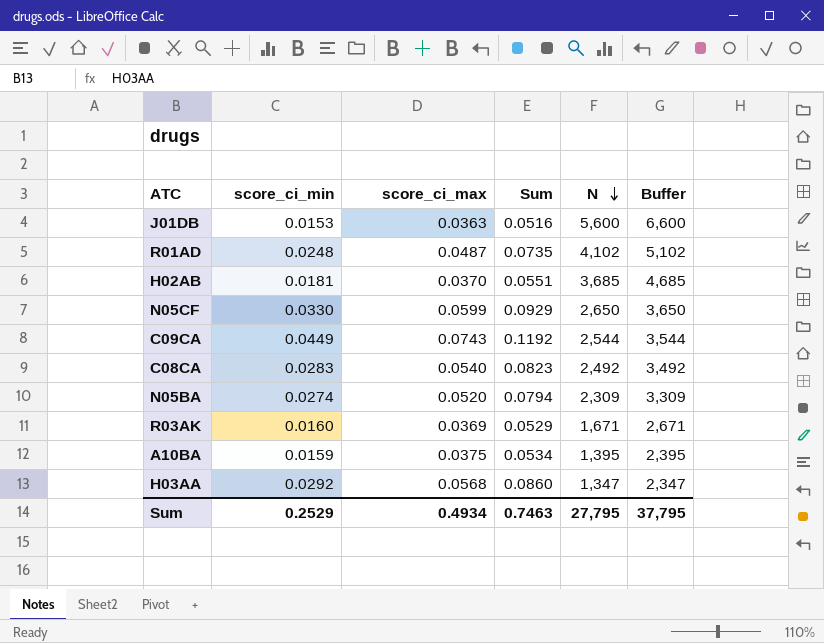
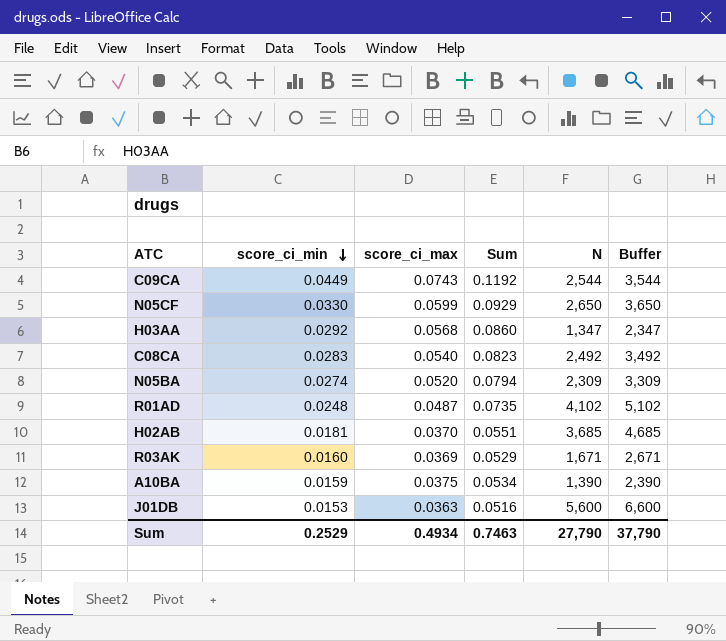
row order: N descending -> score_ci_min descending
A10BA | N: 1,395 -> 1,390
A10BA | Buffer: 2,395 -> 2,390
Sum | N: 27,795 -> 27,790
Sum | Buffer: 37,795 -> 37,790

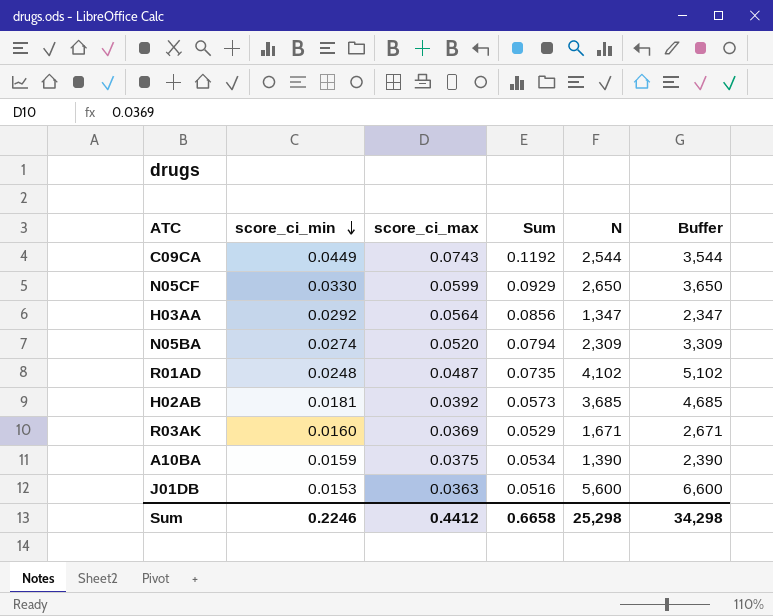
row C08CA: 0.0283 | 0.0540 | 0.0823 | 2,492 | 3,492 -> none
H03AA | score_ci_max: 0.0568 -> 0.0564
H03AA | Sum: 0.0860 -> 0.0856
H02AB | score_ci_max: 0.0370 -> 0.0392
H02AB | Sum: 0.0551 -> 0.0573
Sum | score_ci_min: 0.2529 -> 0.2246
Sum | score_ci_max: 0.4934 -> 0.4412
Sum | Sum: 0.7463 -> 0.6658
Sum | N: 27,790 -> 25,298
Sum | Buffer: 37,790 -> 34,298

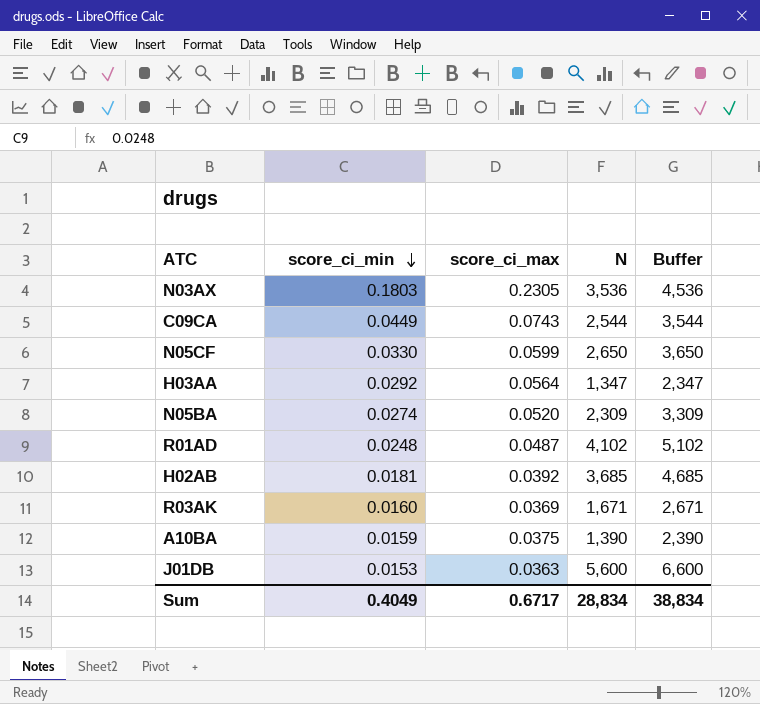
column Sum | formula: [score_ci_min] + [score_ci_max] -> none
row N03AX: none -> 0.1803 | 0.2305 | 3,536 | 4,536
Sum | score_ci_min: 0.2246 -> 0.4049
Sum | score_ci_max: 0.4412 -> 0.6717
Sum | N: 25,298 -> 28,834
Sum | Buffer: 34,298 -> 38,834

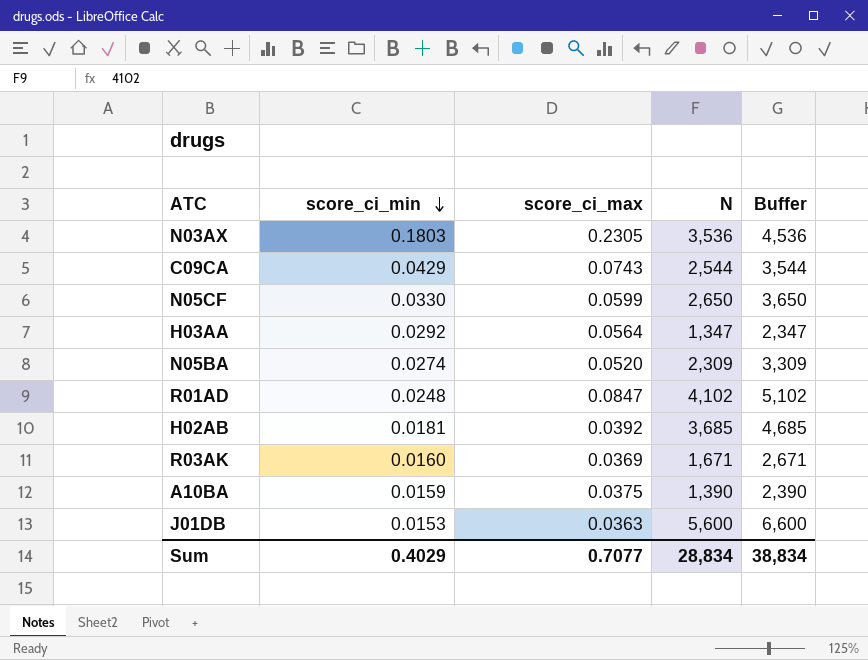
C09CA | score_ci_min: 0.0449 -> 0.0429
R01AD | score_ci_max: 0.0487 -> 0.0847
Sum | score_ci_min: 0.4049 -> 0.4029
Sum | score_ci_max: 0.6717 -> 0.7077

